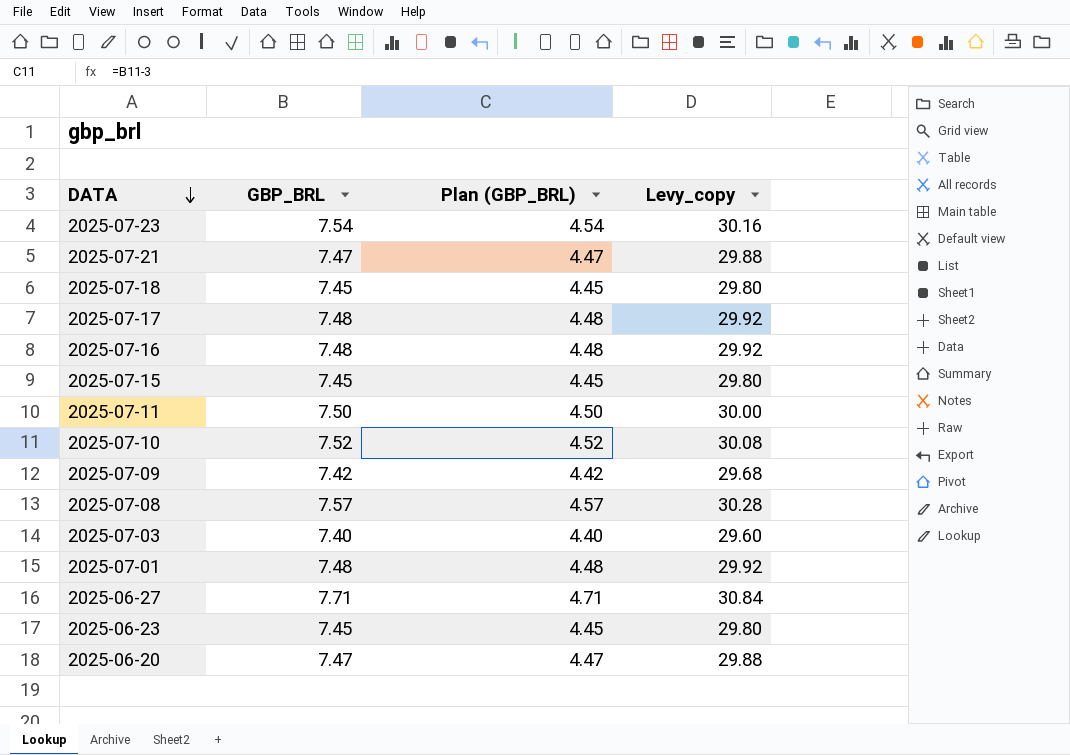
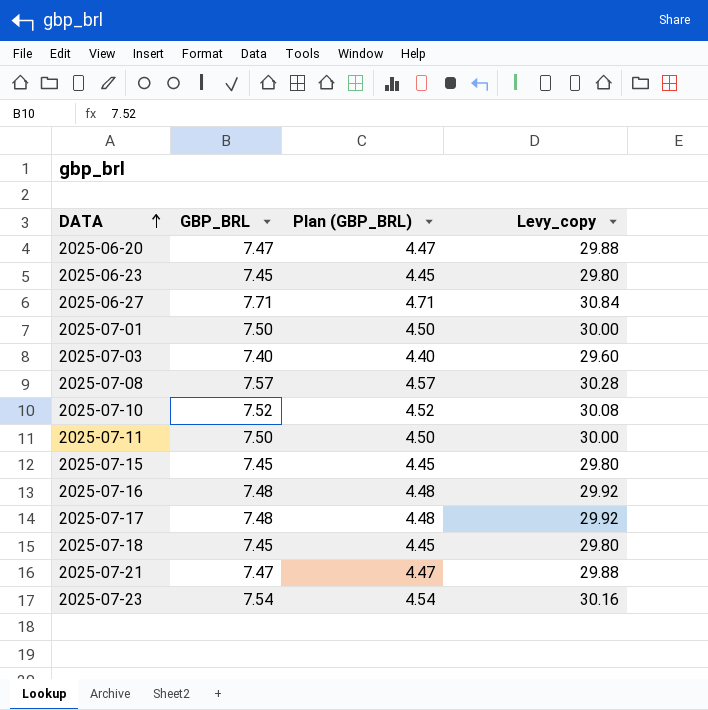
row order: DATA descending -> DATA ascending
row 2025-07-09: 7.42 | 4.42 | 29.68 -> none
2025-07-01 | GBP_BRL: 7.48 -> 7.50
2025-07-01 | Plan (GBP_BRL): 4.48 -> 4.50
2025-07-01 | Levy_copy: 29.92 -> 30.00

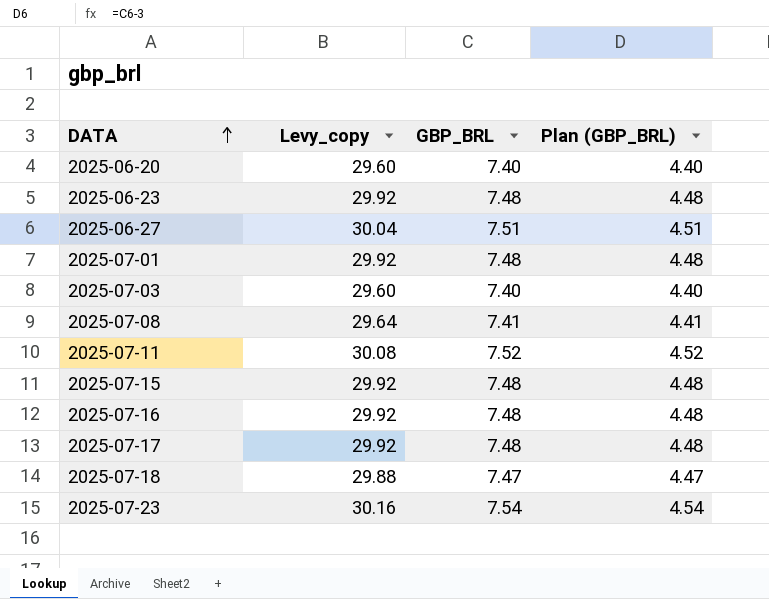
column Levy_copy | position: 4 -> 2
row 2025-07-10: 7.52 | 4.52 | 30.08 -> none
row 2025-07-21: 7.47 | 4.47 | 29.88 -> none
2025-06-20 | Levy_copy: 29.88 -> 29.60
2025-06-20 | GBP_BRL: 7.47 -> 7.40
2025-06-20 | Plan (GBP_BRL): 4.47 -> 4.40
2025-06-23 | Levy_copy: 29.80 -> 29.92
2025-06-23 | GBP_BRL: 7.45 -> 7.48
2025-06-23 | Plan (GBP_BRL): 4.45 -> 4.48
2025-06-27 | Levy_copy: 30.84 -> 30.04
2025-06-27 | GBP_BRL: 7.71 -> 7.51
2025-06-27 | Plan (GBP_BRL): 4.71 -> 4.51
2025-07-01 | Levy_copy: 30.00 -> 29.92
2025-07-01 | GBP_BRL: 7.50 -> 7.48
2025-07-01 | Plan (GBP_BRL): 4.50 -> 4.48
2025-07-08 | Levy_copy: 30.28 -> 29.64
2025-07-08 | GBP_BRL: 7.57 -> 7.41
2025-07-08 | Plan (GBP_BRL): 4.57 -> 4.41
2025-07-11 | Levy_copy: 30.00 -> 30.08
2025-07-11 | GBP_BRL: 7.50 -> 7.52
2025-07-11 | Plan (GBP_BRL): 4.50 -> 4.52
2025-07-15 | Levy_copy: 29.80 -> 29.92
2025-07-15 | GBP_BRL: 7.45 -> 7.48
2025-07-15 | Plan (GBP_BRL): 4.45 -> 4.48
2025-07-18 | Levy_copy: 29.80 -> 29.88
2025-07-18 | GBP_BRL: 7.45 -> 7.47
2025-07-18 | Plan (GBP_BRL): 4.45 -> 4.47

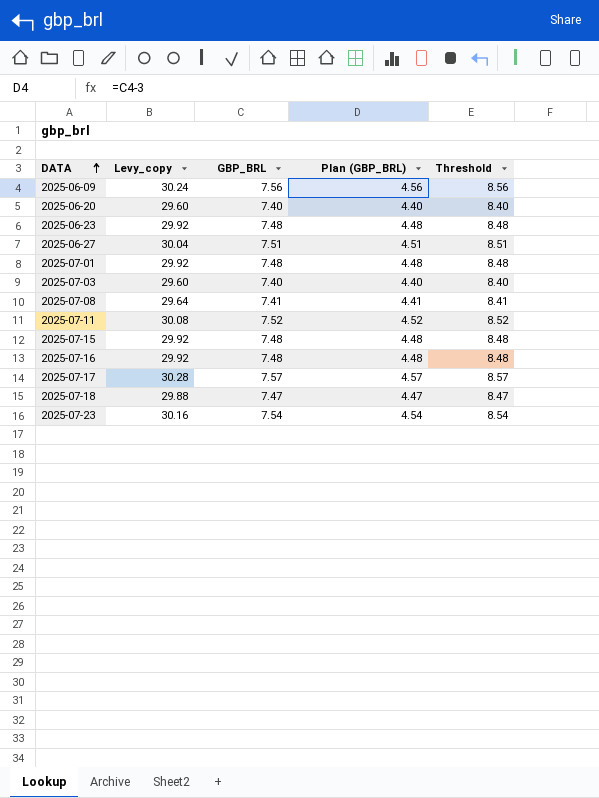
column Threshold | formula: none -> [GBP_BRL] + 1
row 2025-06-09: none -> 30.24 | 7.56 | 4.56 | 8.56
2025-07-17 | Levy_copy: 29.92 -> 30.28
2025-07-17 | GBP_BRL: 7.48 -> 7.57
2025-07-17 | Plan (GBP_BRL): 4.48 -> 4.57

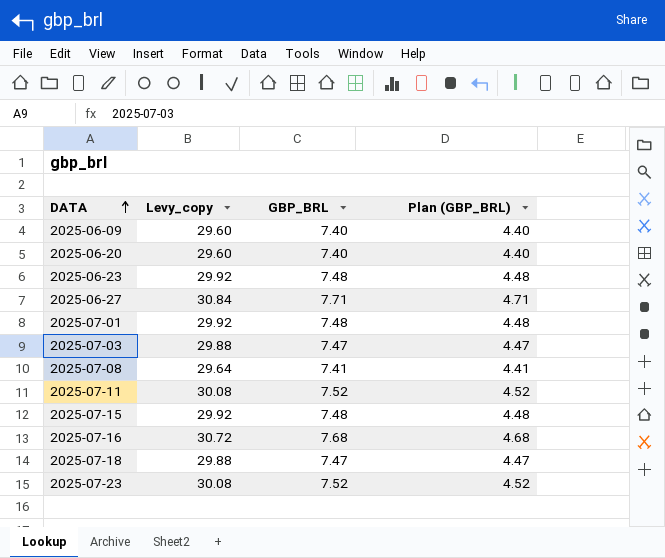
column Threshold | formula: [GBP_BRL] + 1 -> none
row 2025-07-17: 30.28 | 7.57 | 4.57 | 8.57 -> none
2025-06-09 | Levy_copy: 30.24 -> 29.60
2025-06-09 | GBP_BRL: 7.56 -> 7.40
2025-06-09 | Plan (GBP_BRL): 4.56 -> 4.40
2025-06-27 | Levy_copy: 30.04 -> 30.84
2025-06-27 | GBP_BRL: 7.51 -> 7.71
2025-06-27 | Plan (GBP_BRL): 4.51 -> 4.71
2025-07-03 | Levy_copy: 29.60 -> 29.88
2025-07-03 | GBP_BRL: 7.40 -> 7.47
2025-07-03 | Plan (GBP_BRL): 4.40 -> 4.47
2025-07-16 | Levy_copy: 29.92 -> 30.72
2025-07-16 | GBP_BRL: 7.48 -> 7.68
2025-07-16 | Plan (GBP_BRL): 4.48 -> 4.68
2025-07-23 | Levy_copy: 30.16 -> 30.08
2025-07-23 | GBP_BRL: 7.54 -> 7.52
2025-07-23 | Plan (GBP_BRL): 4.54 -> 4.52

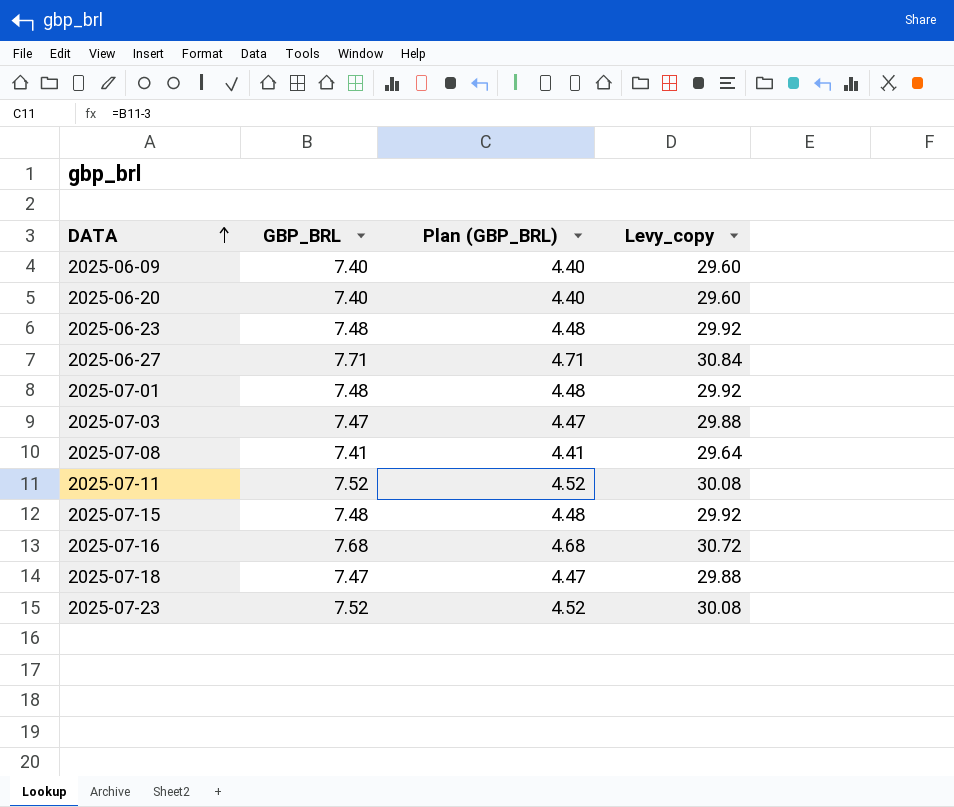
column Levy_copy | position: 2 -> 4

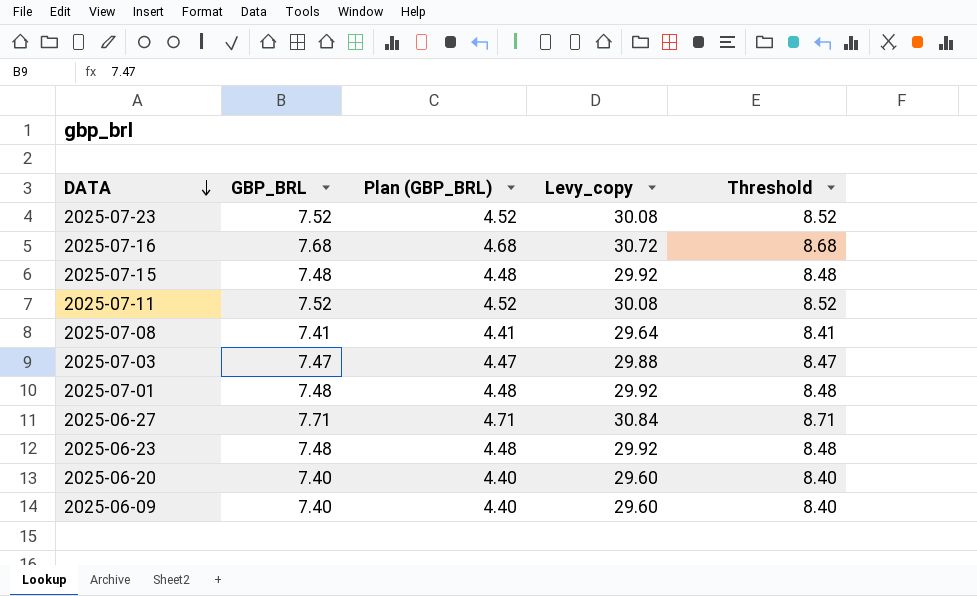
row order: DATA ascending -> DATA descending
column Threshold | formula: none -> [GBP_BRL] + 1
row 2025-07-18: 7.47 | 4.47 | 29.88 -> none

